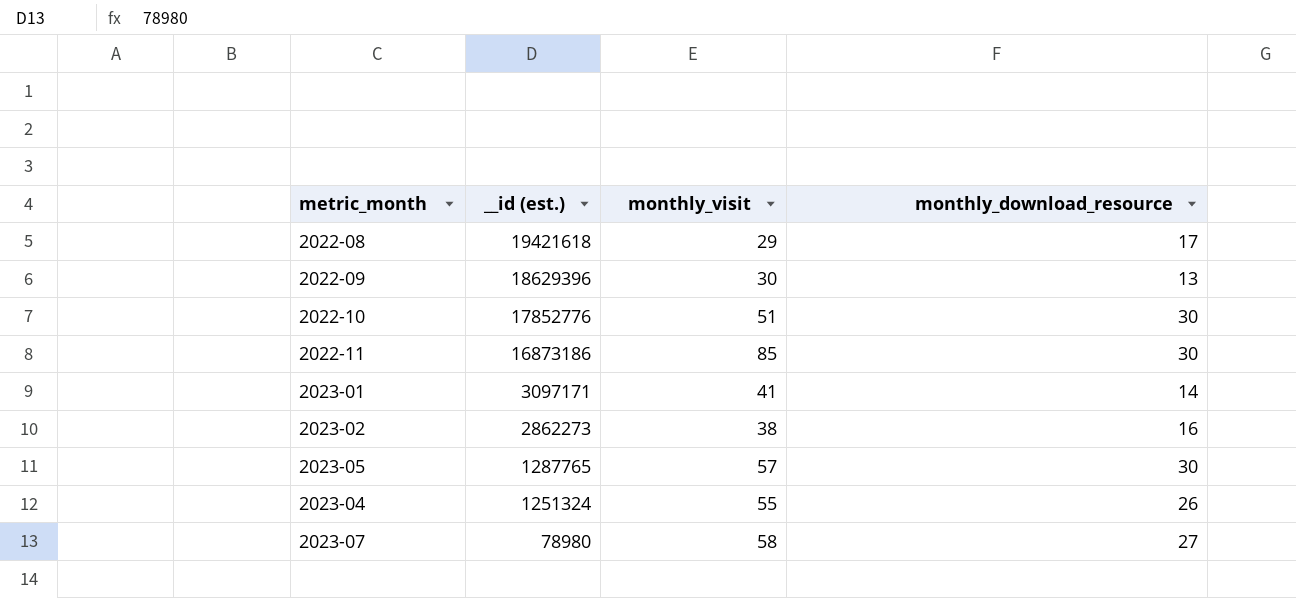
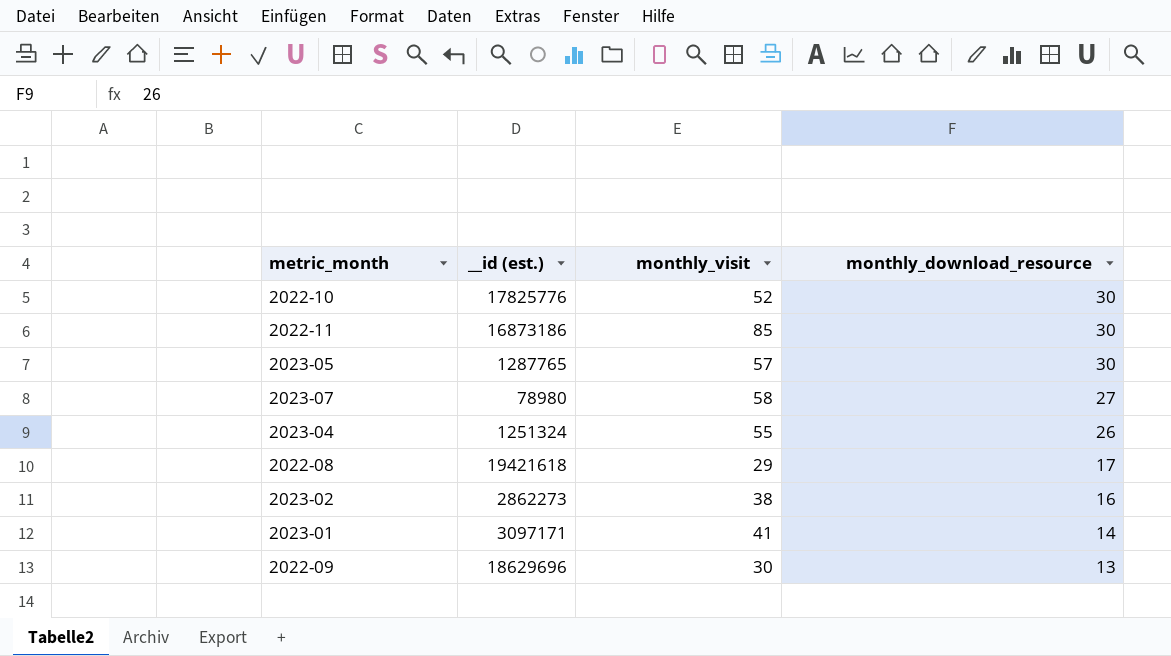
row order: __id (est.) descending -> monthly_download_resource descending
2022-10 | __id (est.): 17852776 -> 17825776
2022-10 | monthly_visit: 51 -> 52
2022-09 | __id (est.): 18629396 -> 18629696

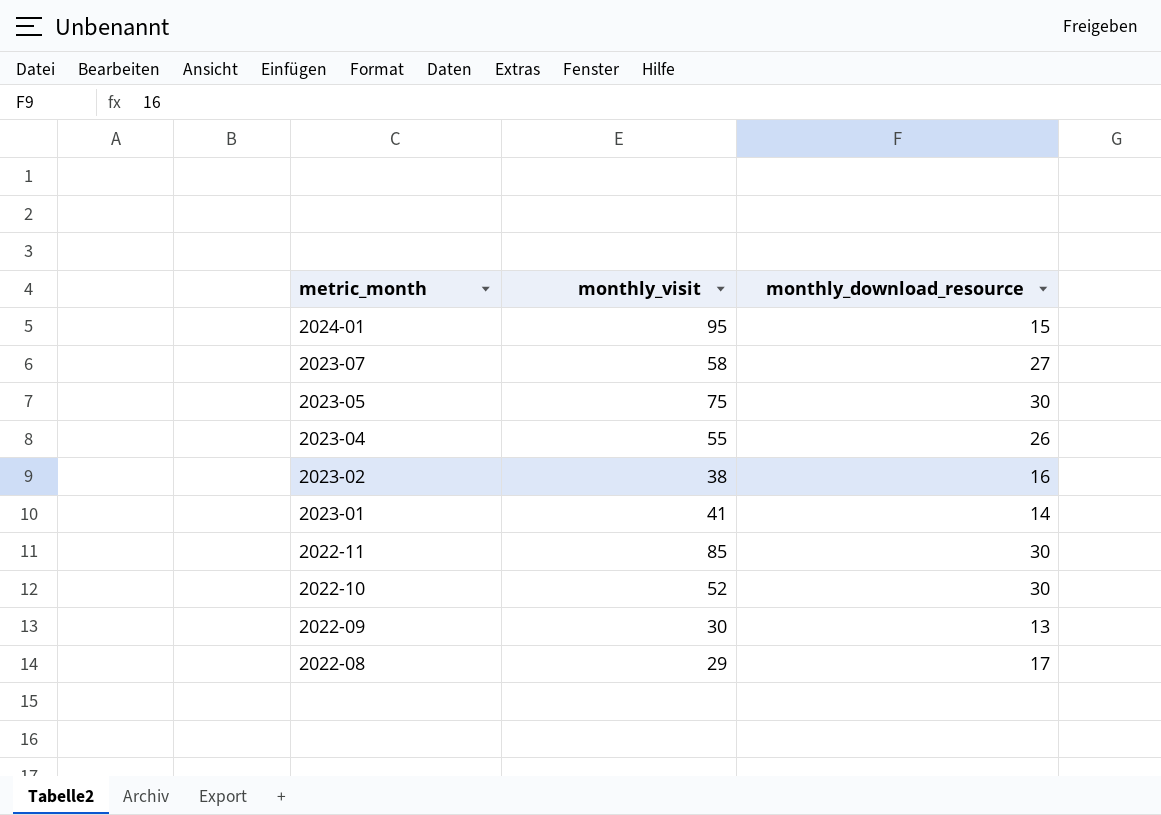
row order: monthly_download_resource descending -> metric_month descending
column __id (est.) | position: 2 -> none
row 2024-01: none -> 95 | 15
2023-05 | monthly_visit: 57 -> 75

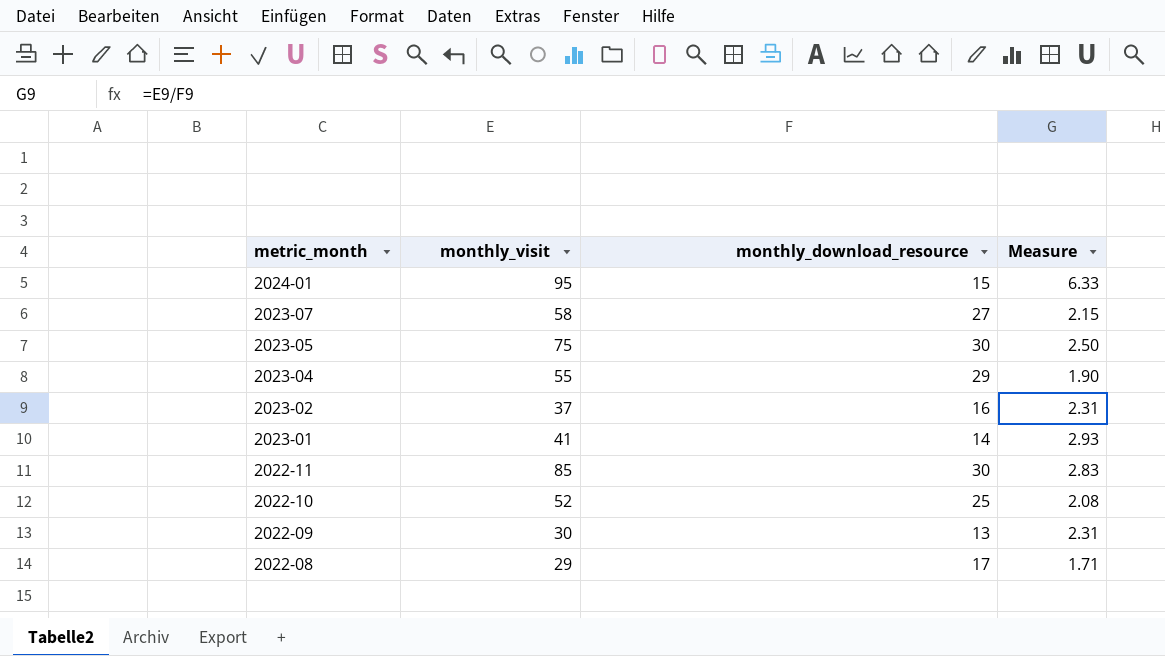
column Measure | formula: none -> [monthly_visit] / [monthly_download_resource]
2023-04 | monthly_download_resource: 26 -> 29
2023-02 | monthly_visit: 38 -> 37
2022-10 | monthly_download_resource: 30 -> 25

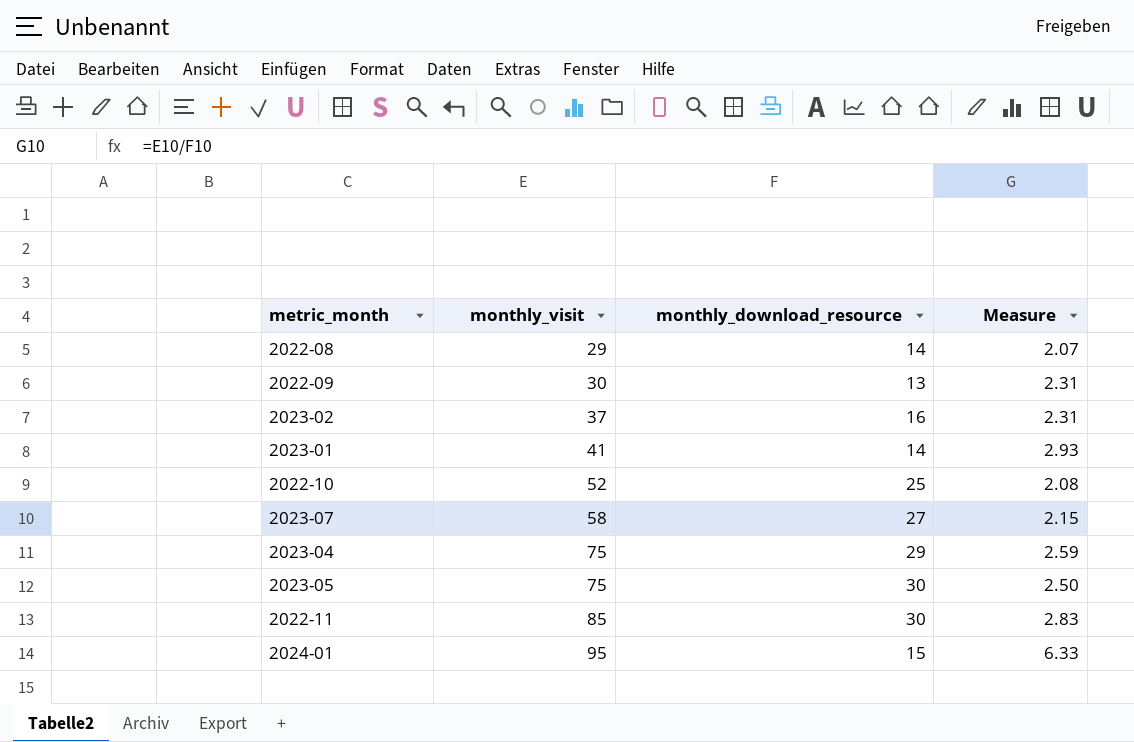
row order: metric_month descending -> monthly_visit ascending
2022-08 | monthly_download_resource: 17 -> 14
2022-08 | Measure: 1.71 -> 2.07
2023-04 | monthly_visit: 55 -> 75
2023-04 | Measure: 1.90 -> 2.59

